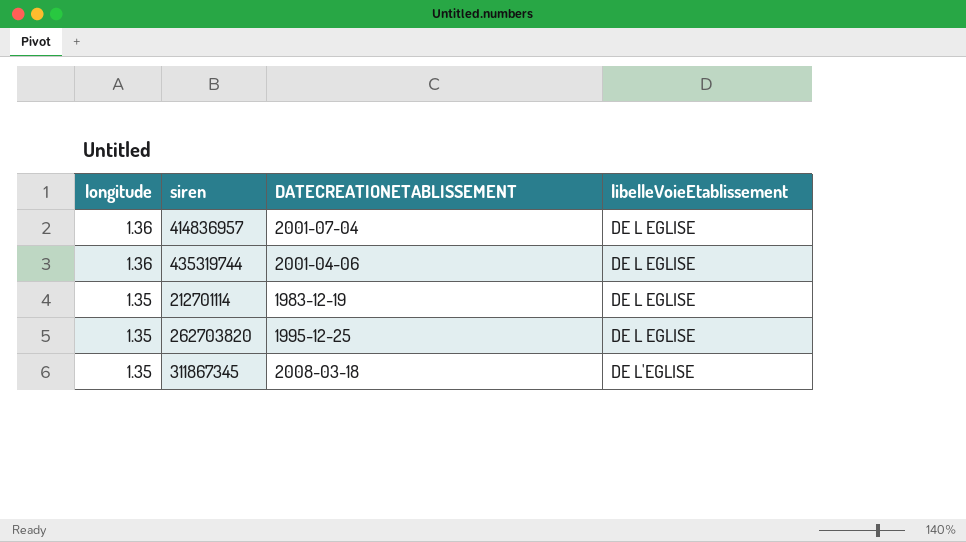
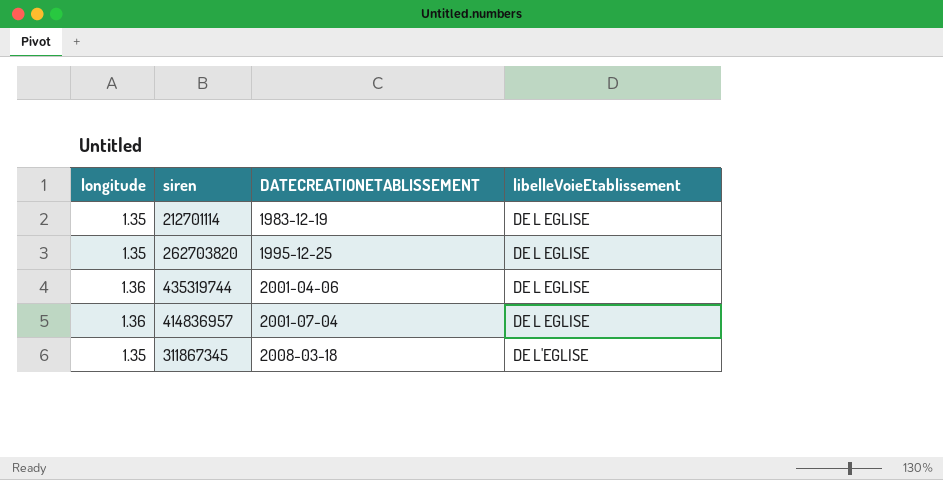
row order: longitude descending -> DATECREATIONETABLISSEMENT ascending

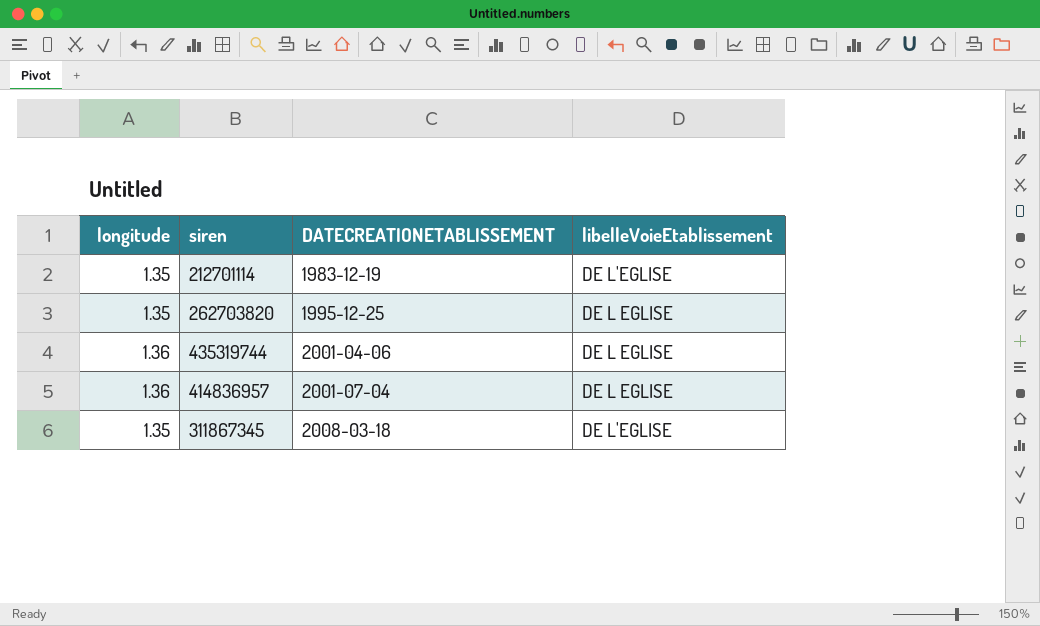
212701114 | libelleVoieEtablissement: DE L EGLISE -> DE L'EGLISE

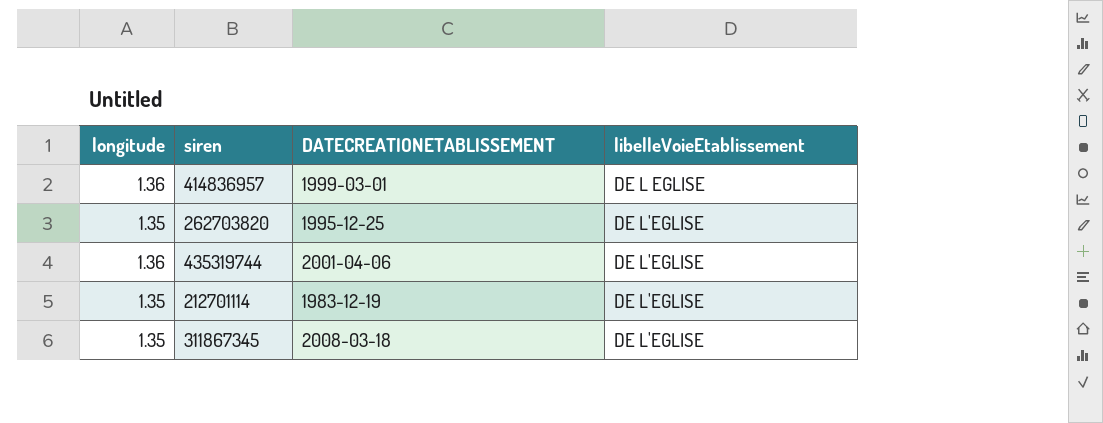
row order: DATECREATIONETABLISSEMENT ascending -> libelleVoieEtablissement ascending
414836957 | DATECREATIONETABLISSEMENT: 2001-07-04 -> 1999-03-01
262703820 | libelleVoieEtablissement: DE L EGLISE -> DE L'EGLISE
435319744 | libelleVoieEtablissement: DE L EGLISE -> DE L'EGLISE

